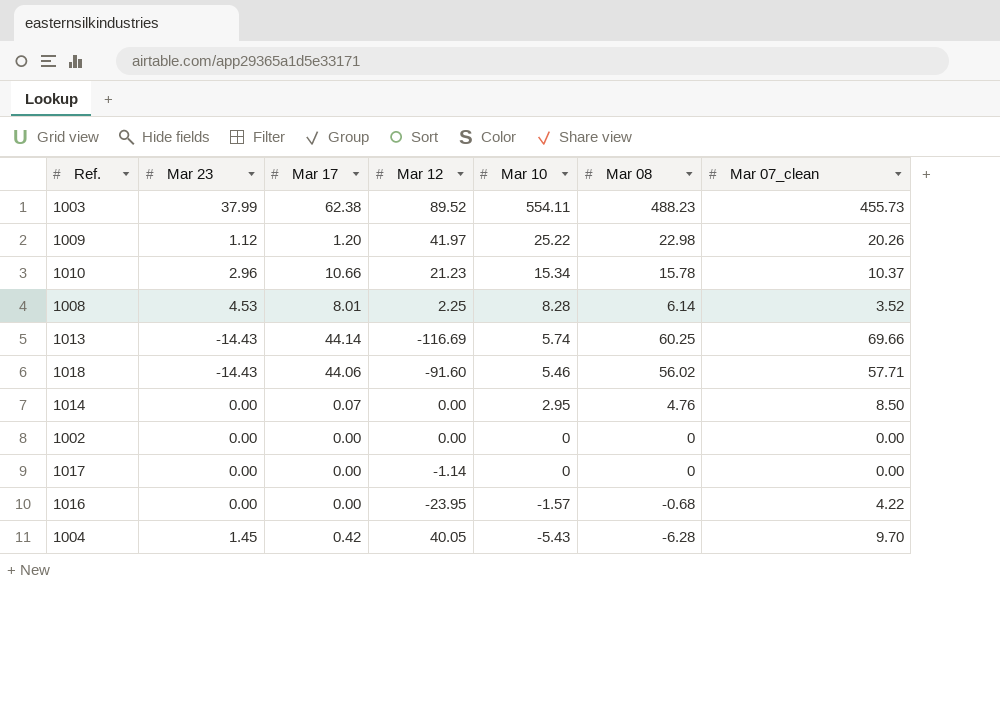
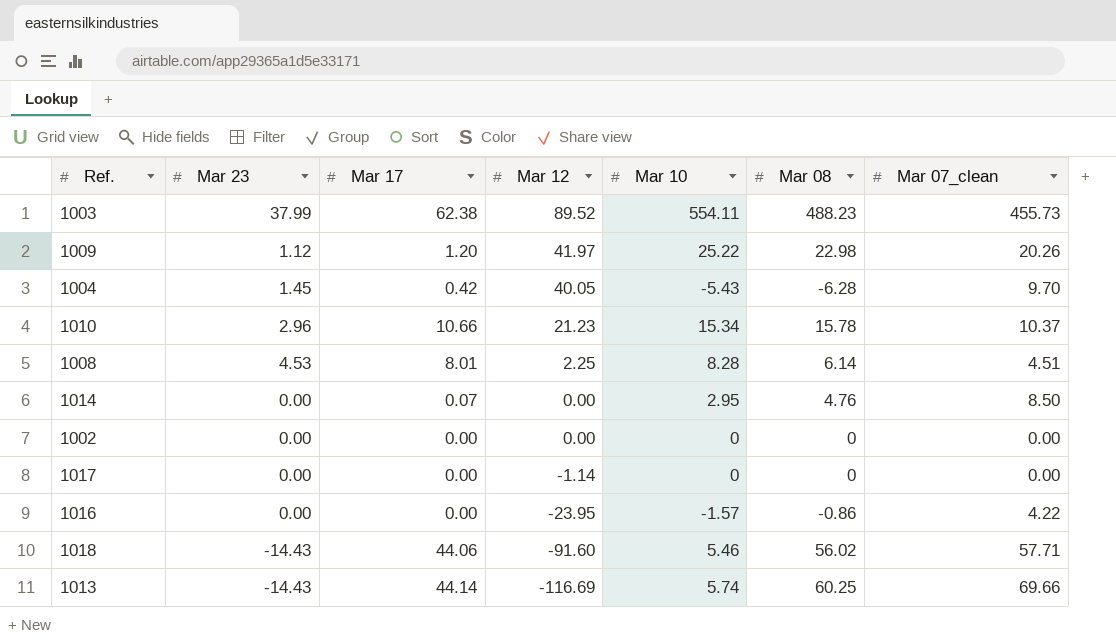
row order: Mar 10 descending -> Mar 12 descending
1008 | Mar 07_clean: 3.52 -> 4.51
1016 | Mar 08: -0.68 -> -0.86

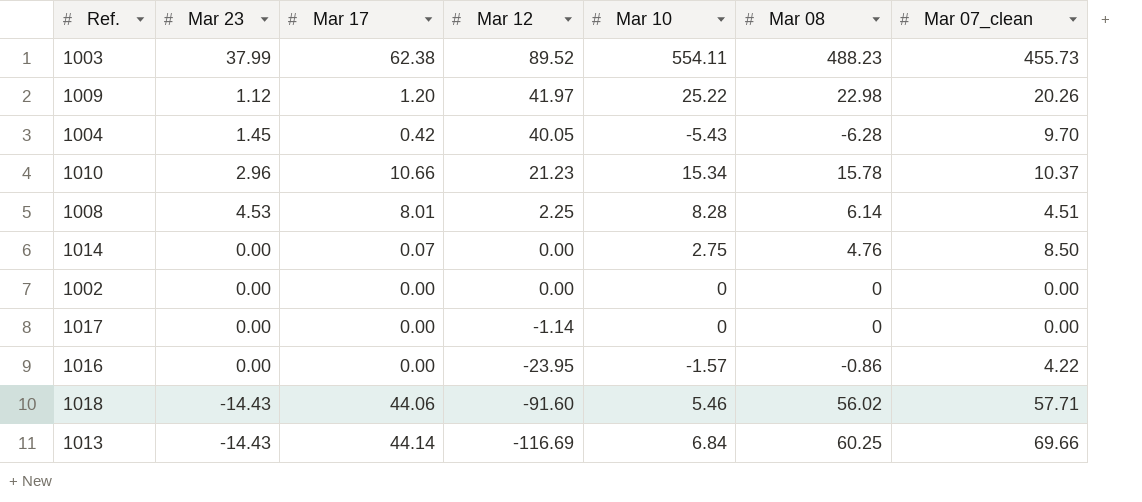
1014 | Mar 10: 2.95 -> 2.75
1013 | Mar 10: 5.74 -> 6.84

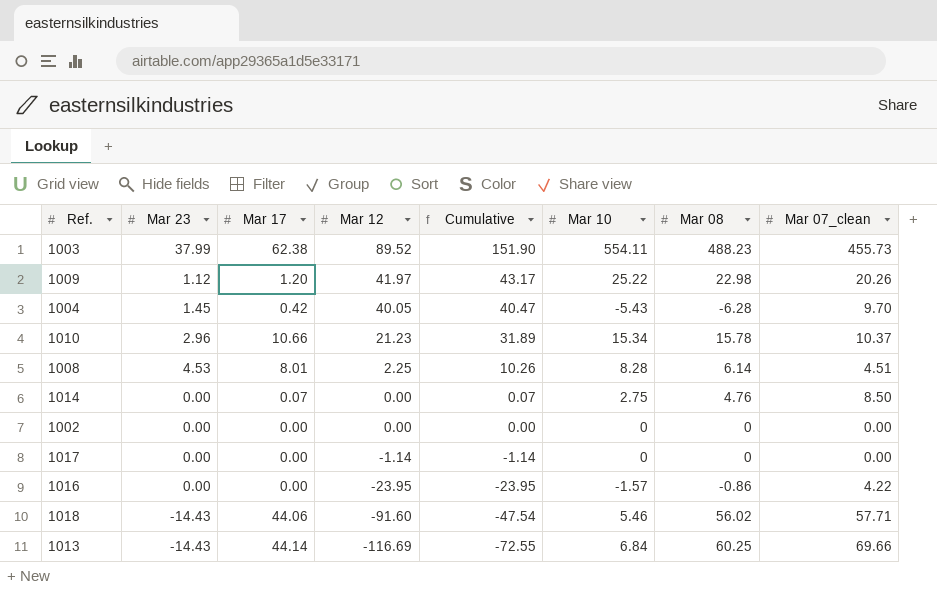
column Cumulative | formula: none -> [Mar 17] + [Mar 12]

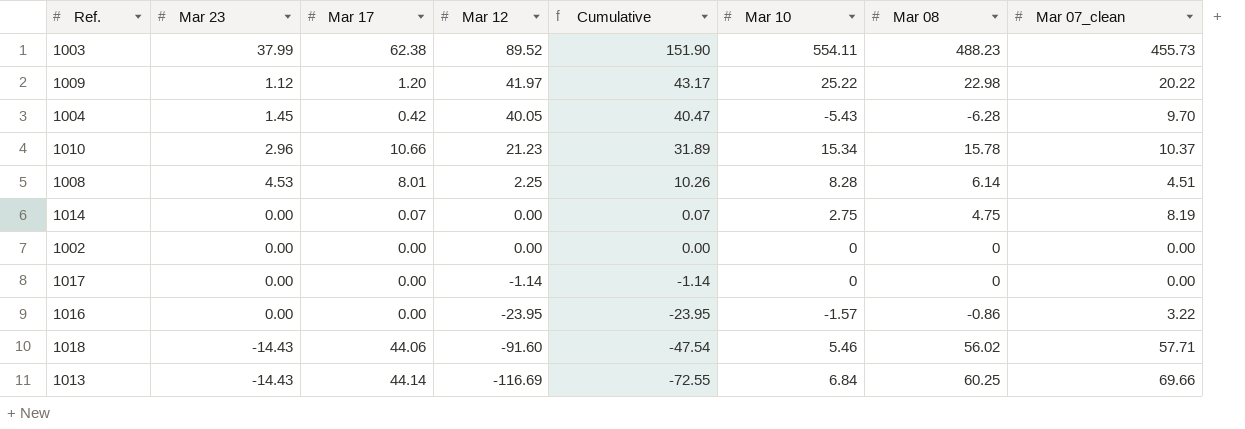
1009 | Mar 07_clean: 20.26 -> 20.22
1014 | Mar 08: 4.76 -> 4.75
1014 | Mar 07_clean: 8.50 -> 8.19
1016 | Mar 07_clean: 4.22 -> 3.22

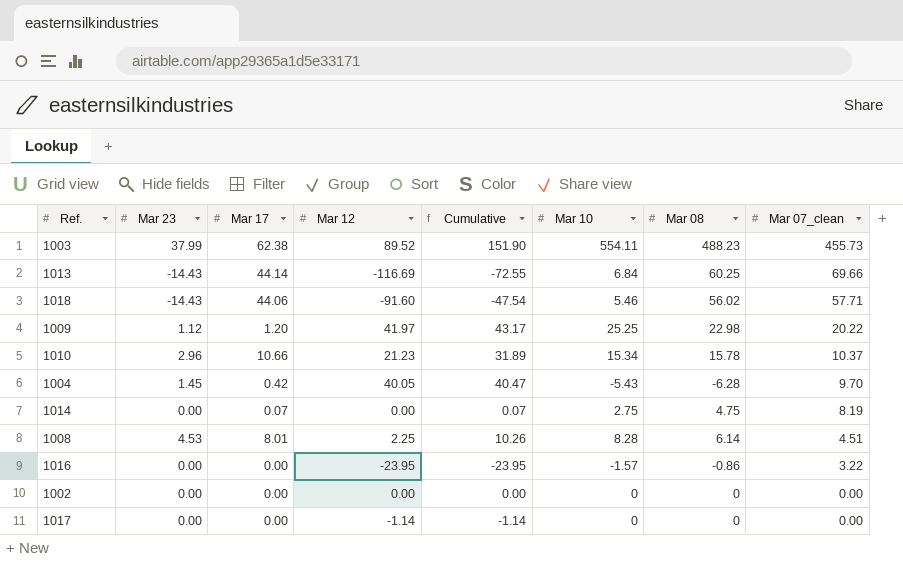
row order: Mar 12 descending -> Mar 07_clean descending
1009 | Mar 10: 25.22 -> 25.25

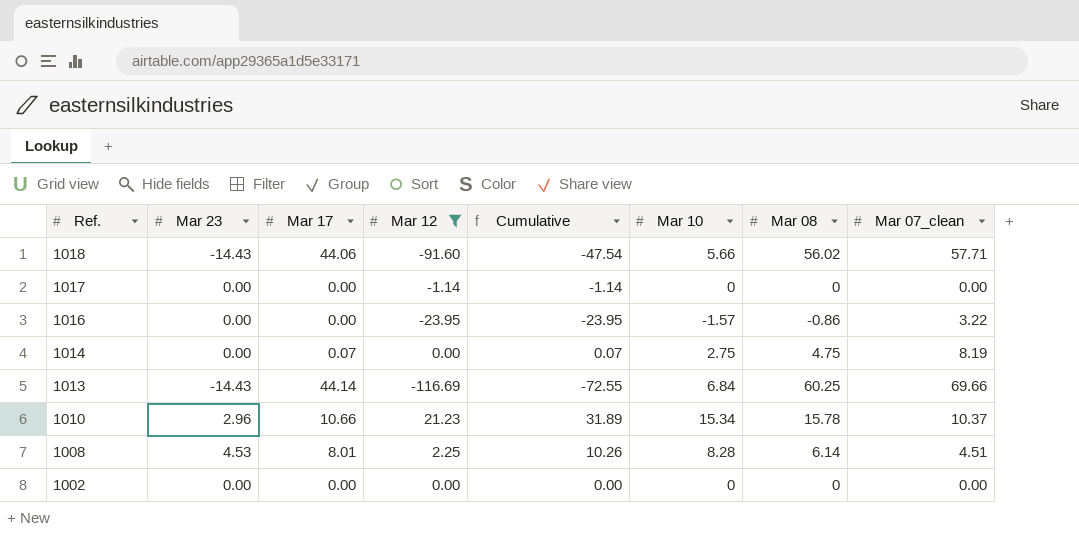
filter: none -> Mar 12 <= 21.23
row order: Mar 07_clean descending -> Ref. descending
1018 | Mar 10: 5.46 -> 5.66

